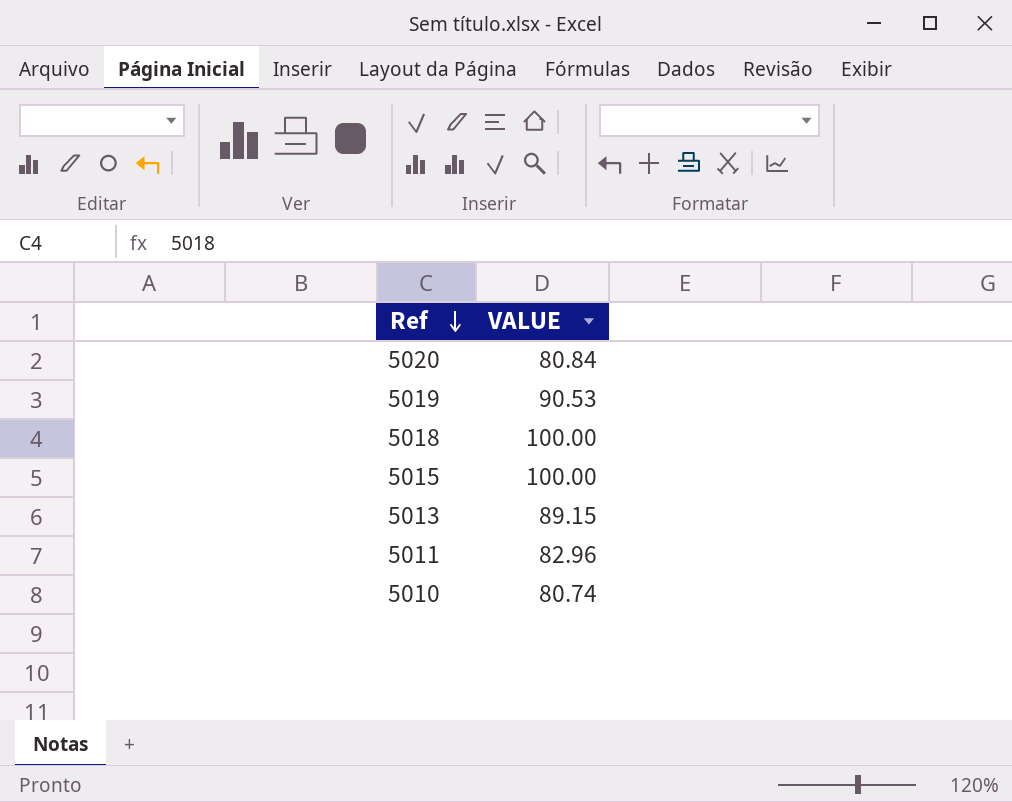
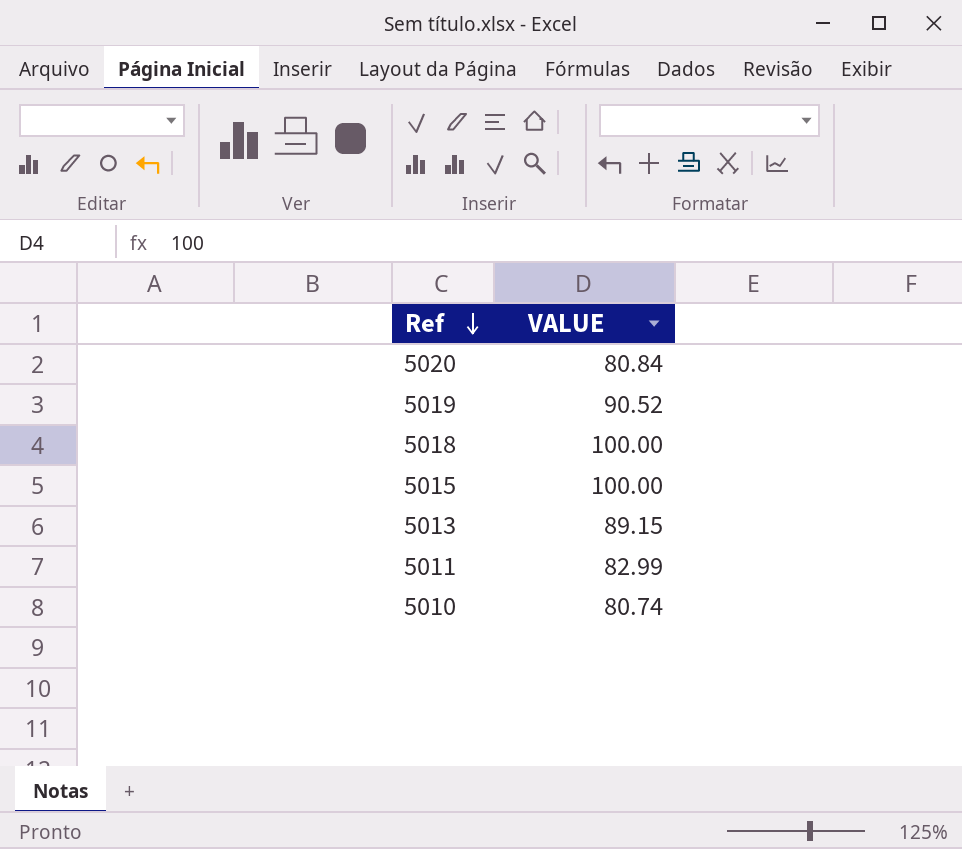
5019 | VALUE: 90.53 -> 90.52
5011 | VALUE: 82.96 -> 82.99

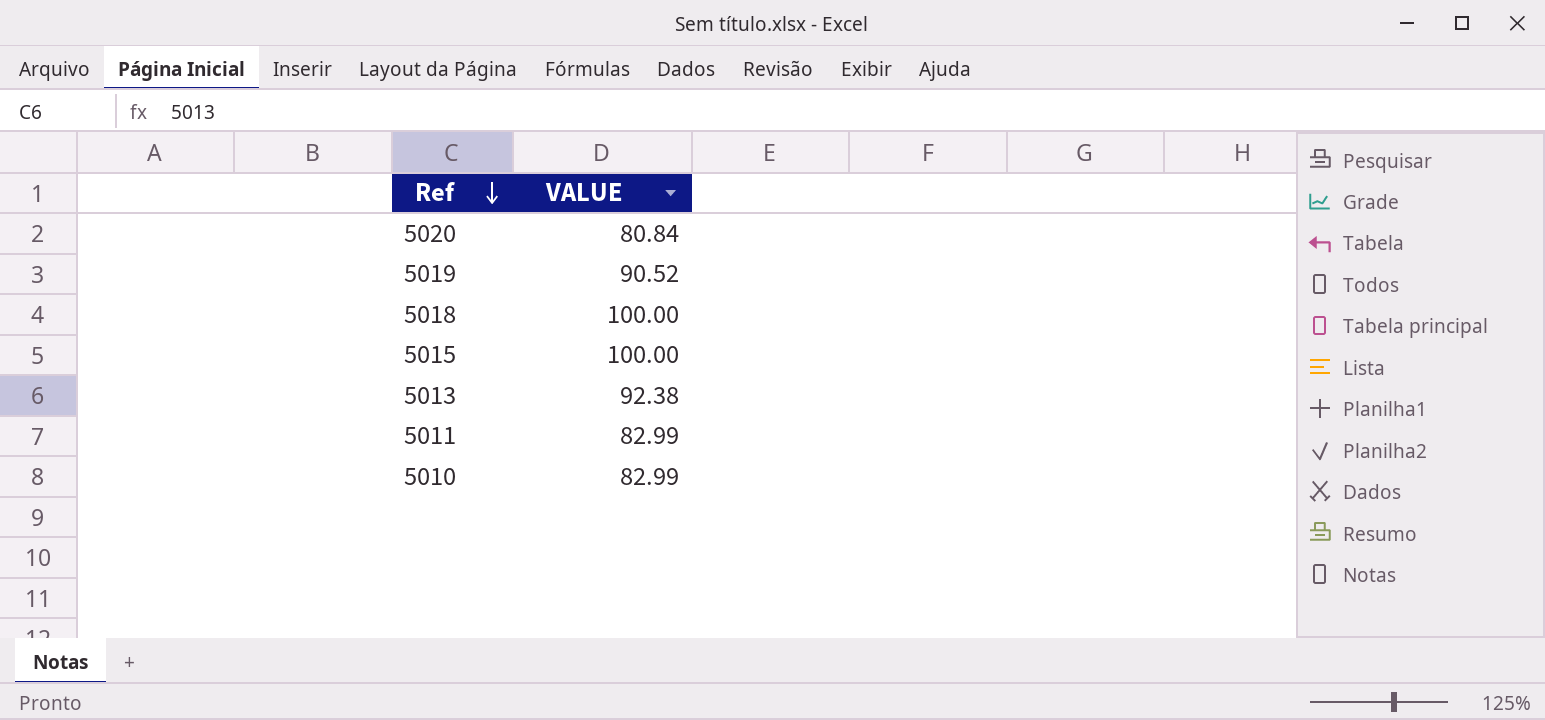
5013 | VALUE: 89.15 -> 92.38
5010 | VALUE: 80.74 -> 82.99

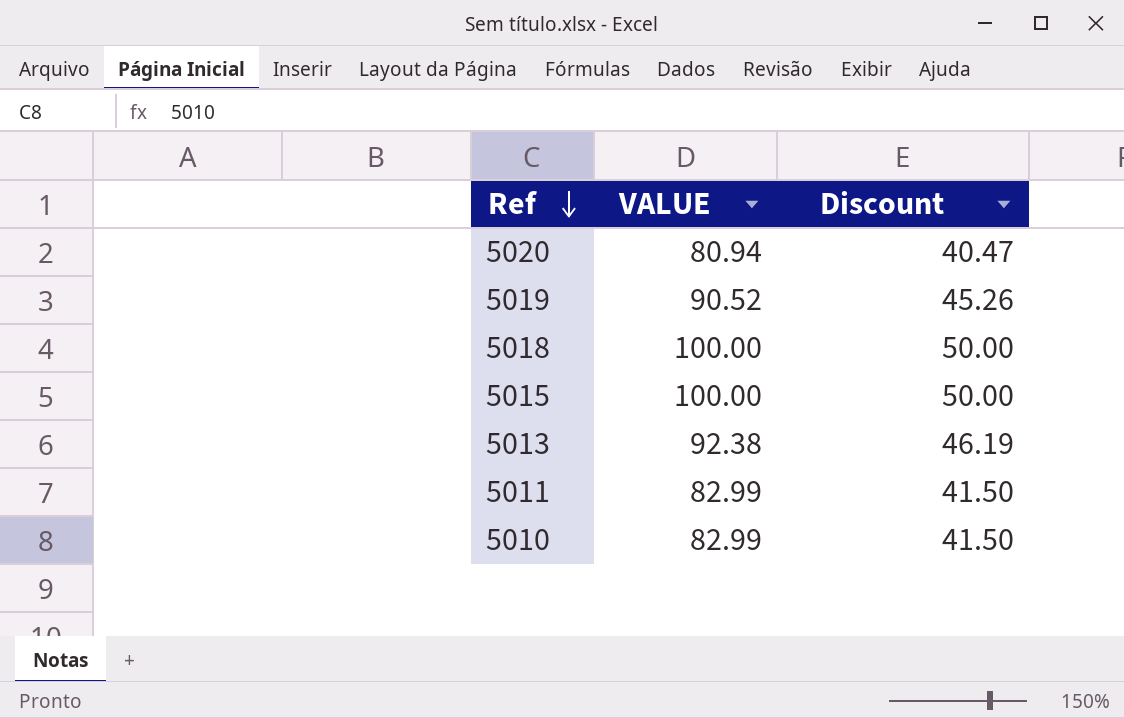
column Discount | formula: none -> [VALUE] * 0.5
5020 | VALUE: 80.84 -> 80.94

